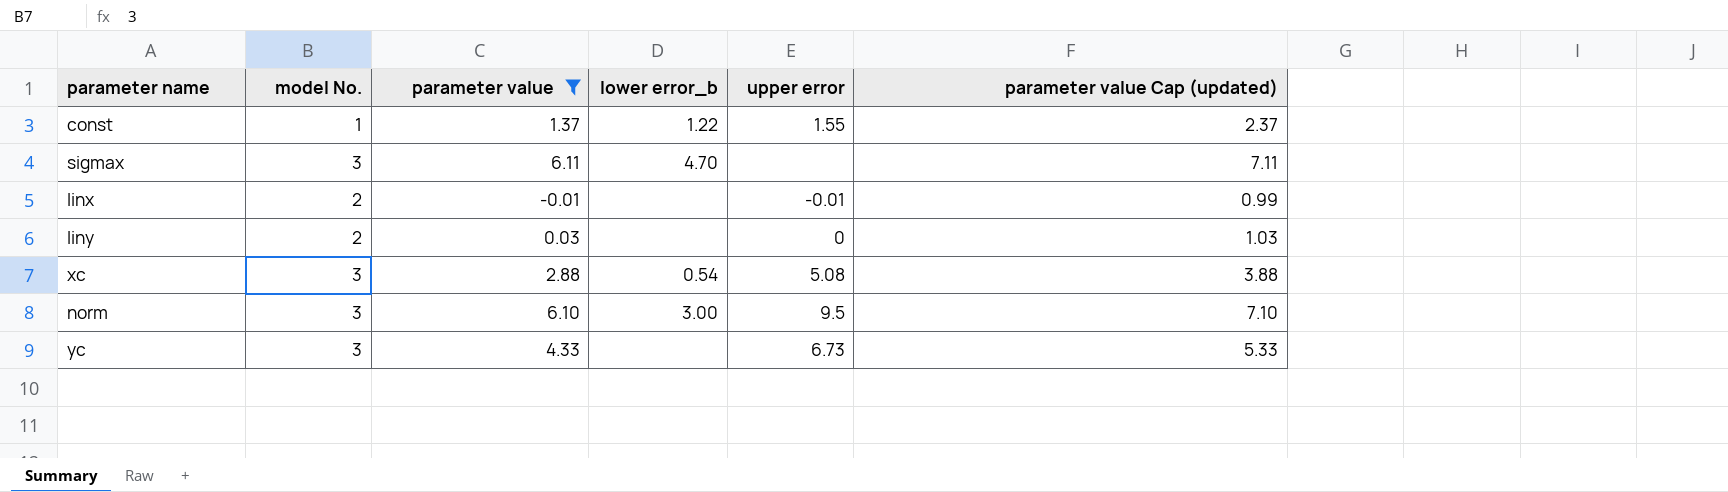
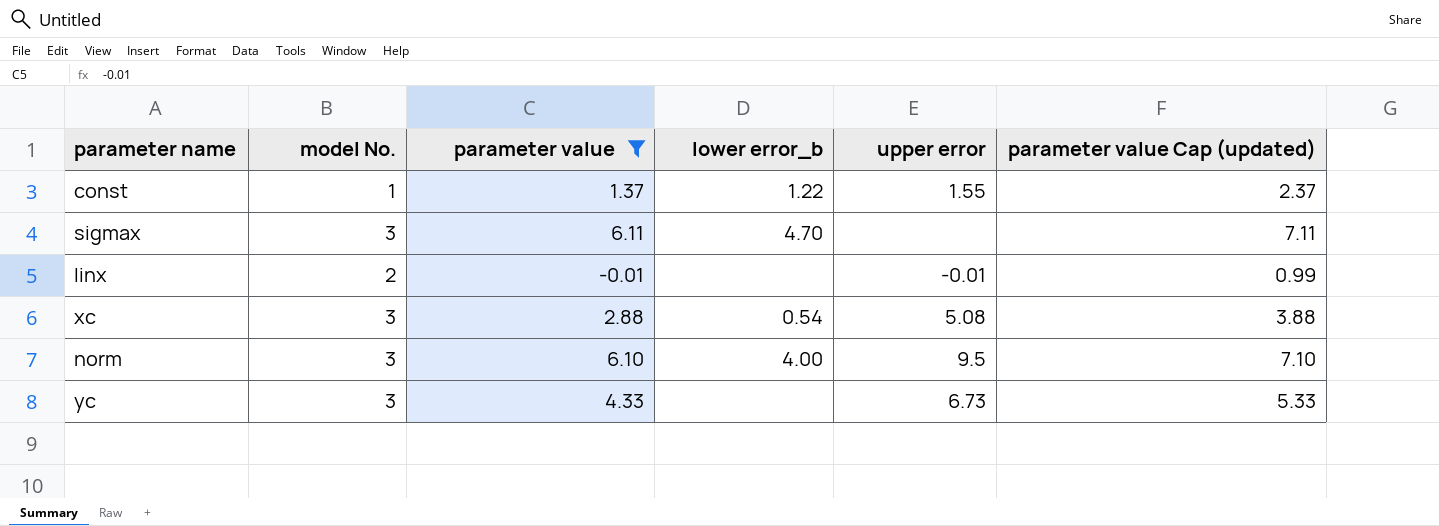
row liny: 2 | 0.03 | none | 0 | 1.03 -> none
norm | lower error_b: 3.00 -> 4.00

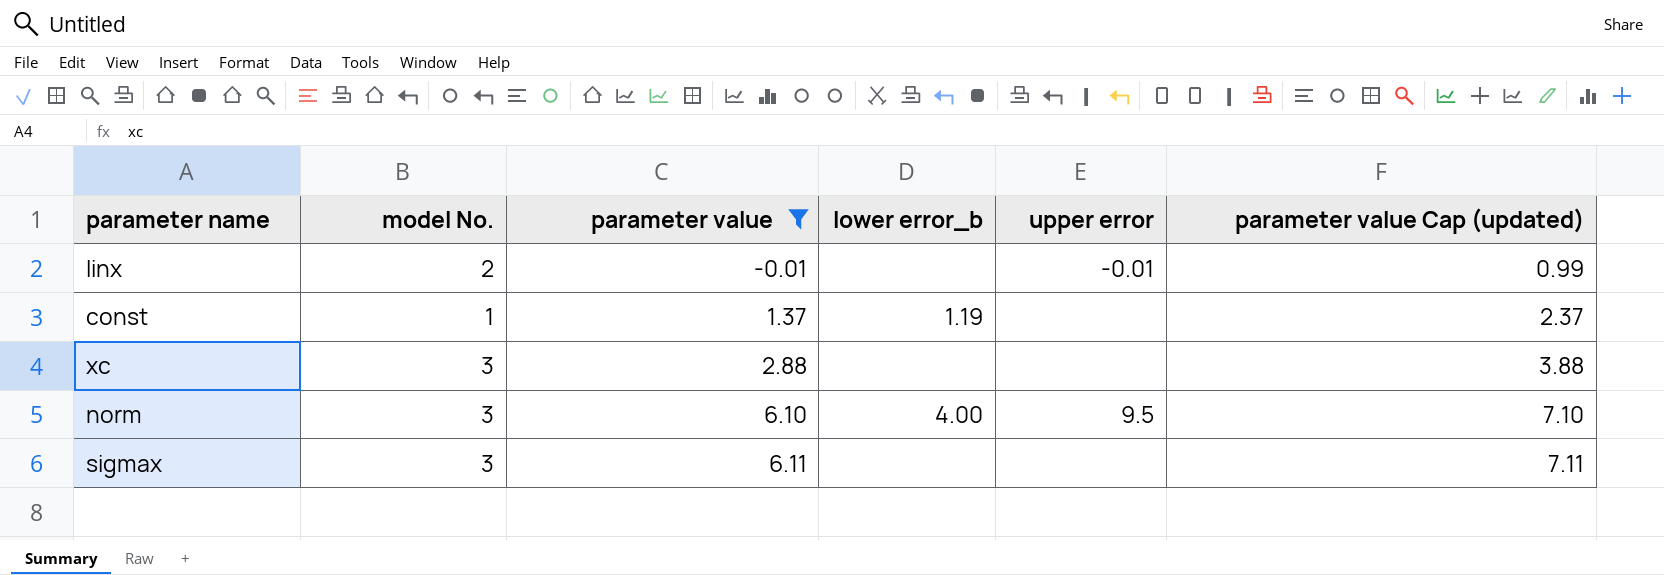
row order: none -> parameter value ascending
row yc: 3 | 4.33 | none | 6.73 | 5.33 -> none
const | lower error_b: 1.22 -> 1.19
const | upper error: 1.55 -> none
xc | lower error_b: 0.54 -> none
xc | upper error: 5.08 -> none
sigmax | lower error_b: 4.70 -> none

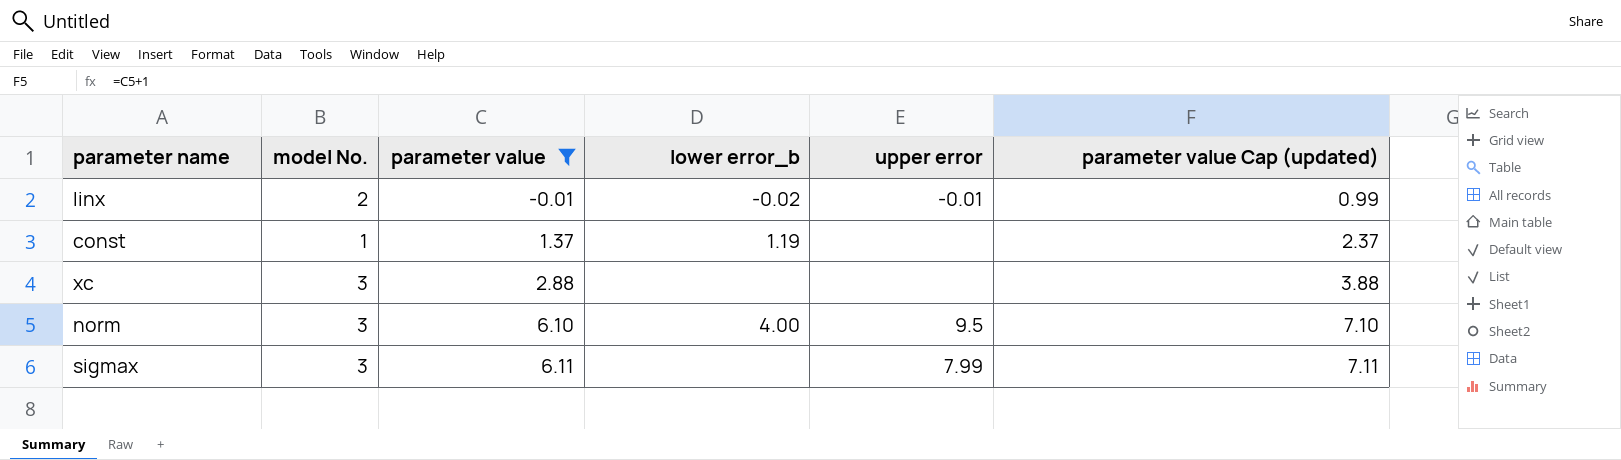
linx | lower error_b: none -> -0.02
sigmax | upper error: none -> 7.99

